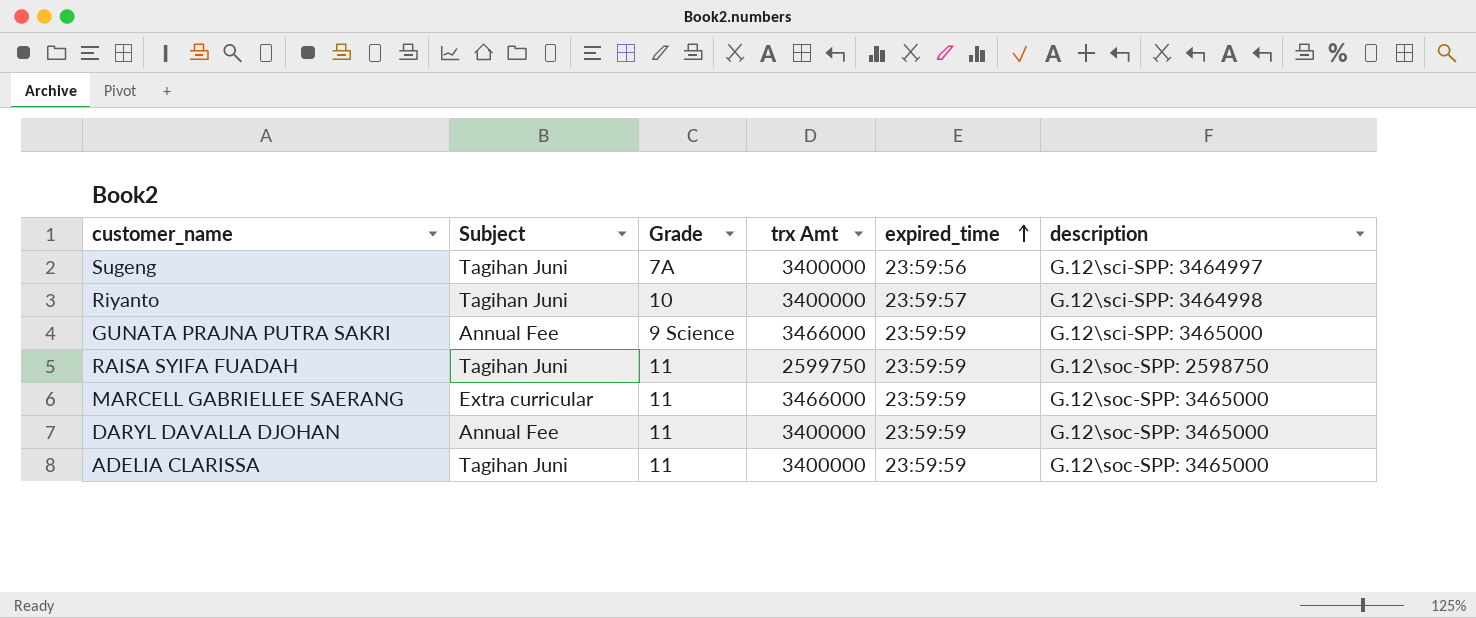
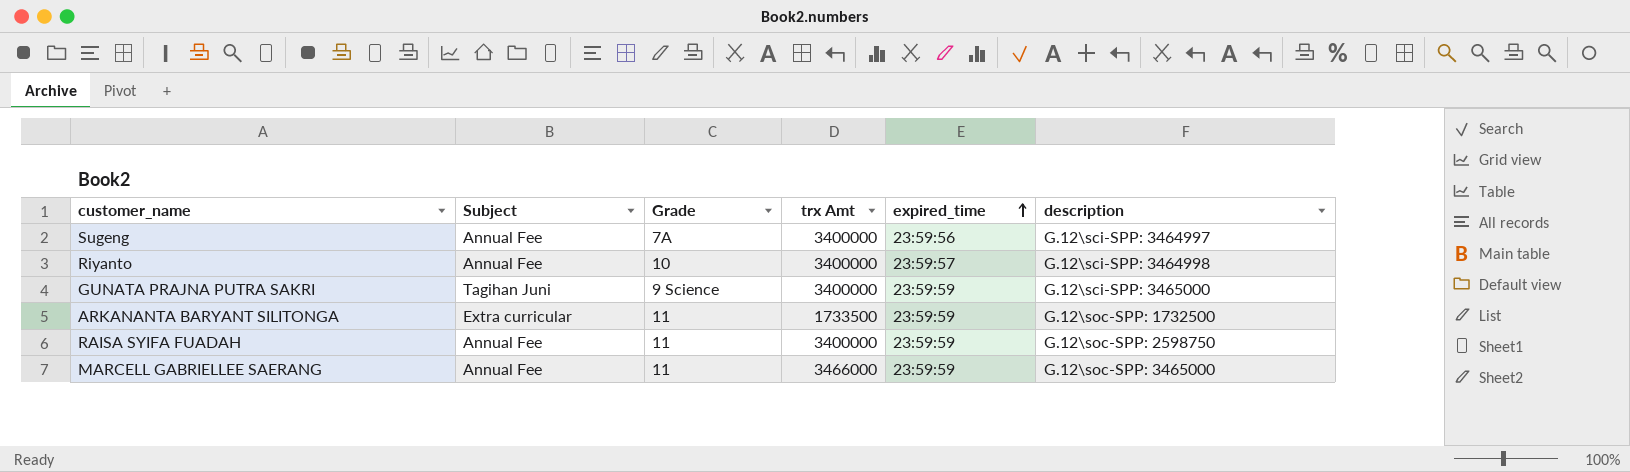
row DARYL DAVALLA DJOHAN: Annual Fee | 11 | 3400000 | 23:59:59 | G.12\soc-SPP: 3465000 -> none
row ADELIA CLARISSA: Tagihan Juni | 11 | 3400000 | 23:59:59 | G.12\soc-SPP: 3465000 -> none
Sugeng | Subject: Tagihan Juni -> Annual Fee
Riyanto | Subject: Tagihan Juni -> Annual Fee
GUNATA PRAJNA PUTRA SAKRI | Subject: Annual Fee -> Tagihan Juni
GUNATA PRAJNA PUTRA SAKRI | trx Amt: 3466000 -> 3400000
row ARKANANTA BARYANT SILITONGA: none -> Extra curricular | 11 | 1733500 | 23:59:59 | G.12\soc-SPP: 1732500
RAISA SYIFA FUADAH | Subject: Tagihan Juni -> Annual Fee
RAISA SYIFA FUADAH | trx Amt: 2599750 -> 3400000
MARCELL GABRIELLEE SAERANG | Subject: Extra curricular -> Annual Fee

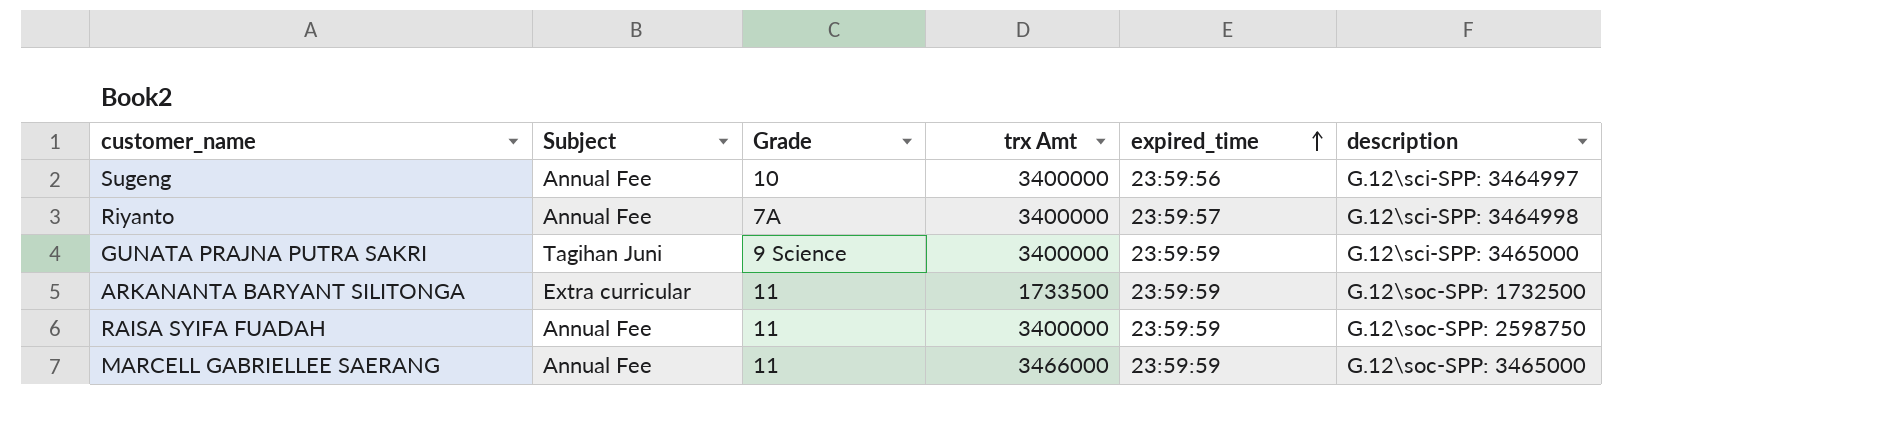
Sugeng | Grade: 7A -> 10
Riyanto | Grade: 10 -> 7A

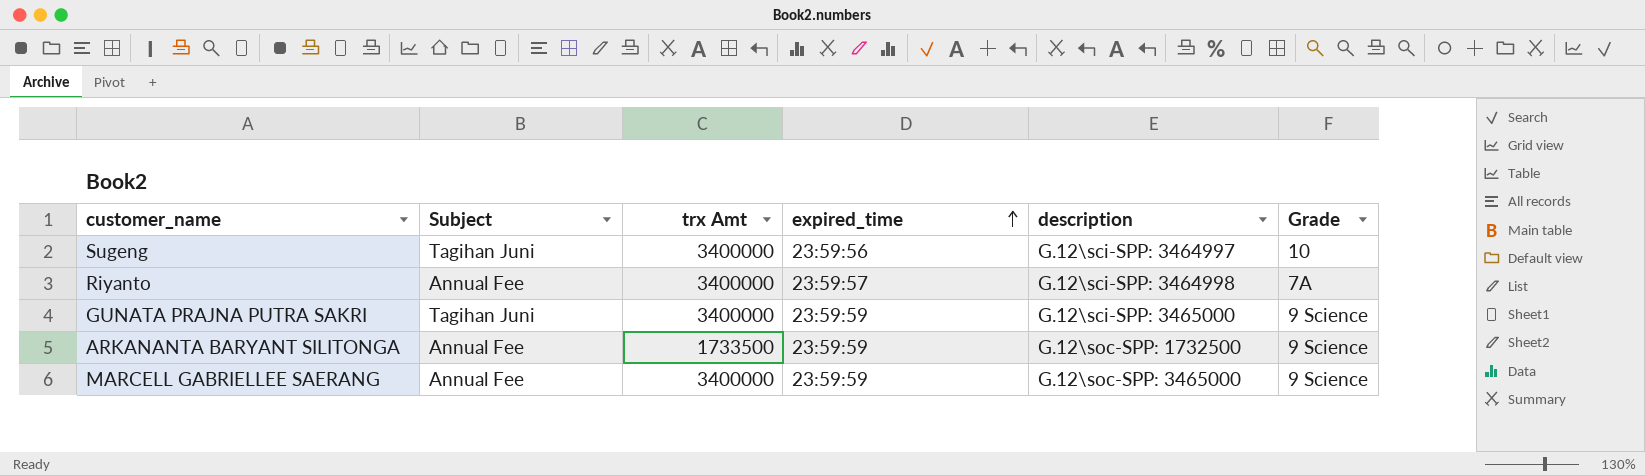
column Grade | position: 3 -> 6
row RAISA SYIFA FUADAH: Annual Fee | 11 | 3400000 | 23:59:59 | G.12\soc-SPP: 2598750 -> none
Sugeng | Subject: Annual Fee -> Tagihan Juni
ARKANANTA BARYANT SILITONGA | Subject: Extra curricular -> Annual Fee
ARKANANTA BARYANT SILITONGA | Grade: 11 -> 9 Science
MARCELL GABRIELLEE SAERANG | trx Amt: 3466000 -> 3400000
MARCELL GABRIELLEE SAERANG | Grade: 11 -> 9 Science

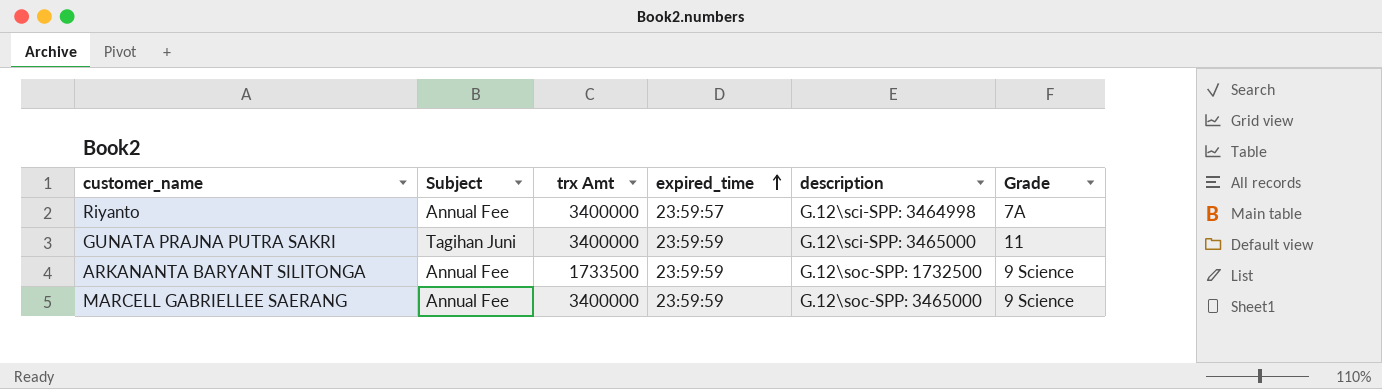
row Sugeng: Tagihan Juni | 3400000 | 23:59:56 | G.12\sci-SPP: 3464997 | 10 -> none
GUNATA PRAJNA PUTRA SAKRI | Grade: 9 Science -> 11

